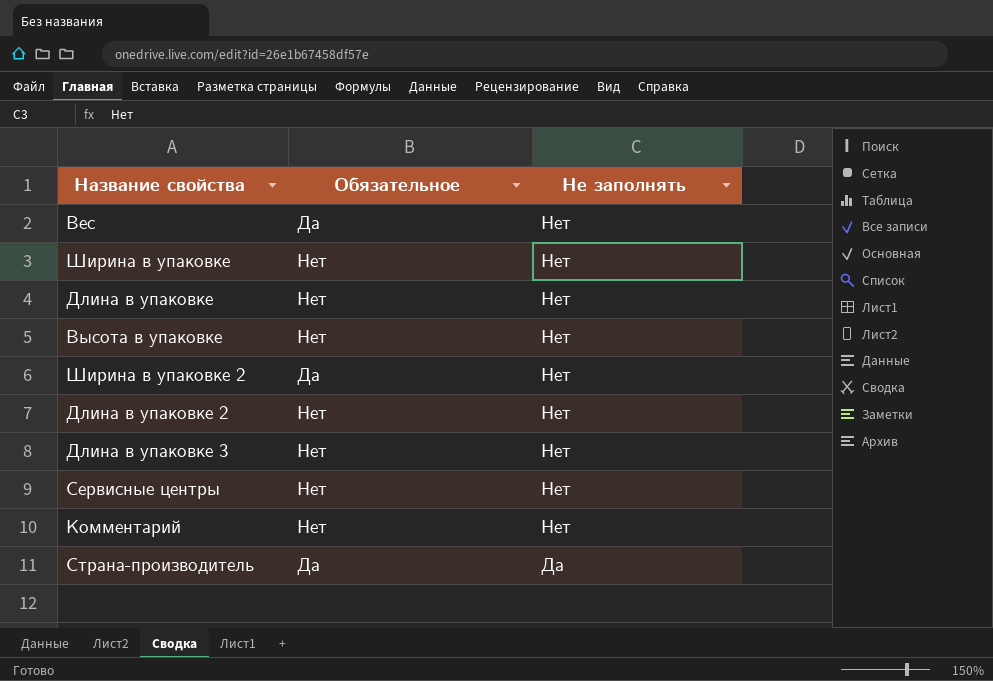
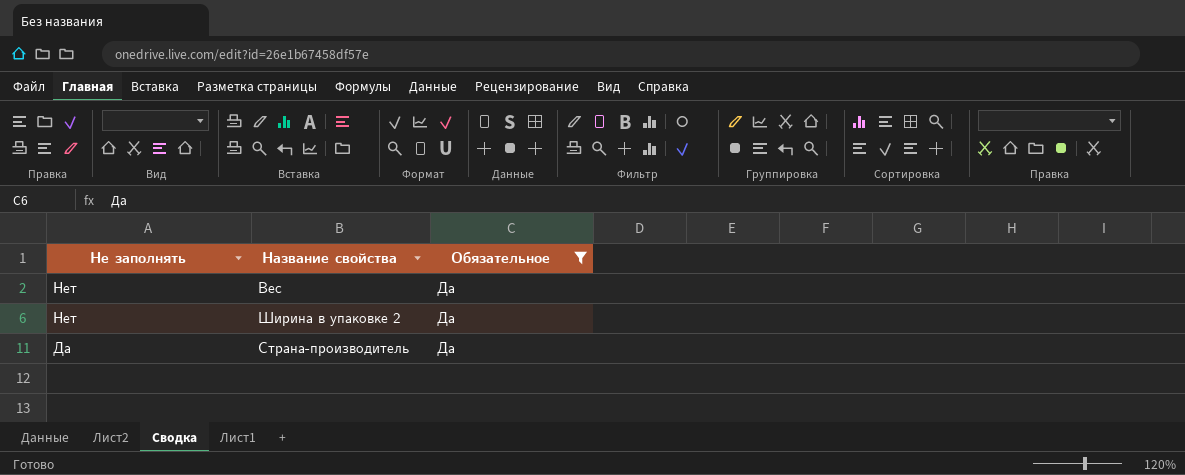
filter: none -> Обязательное = Да
column Не заполнять | position: 3 -> 1

